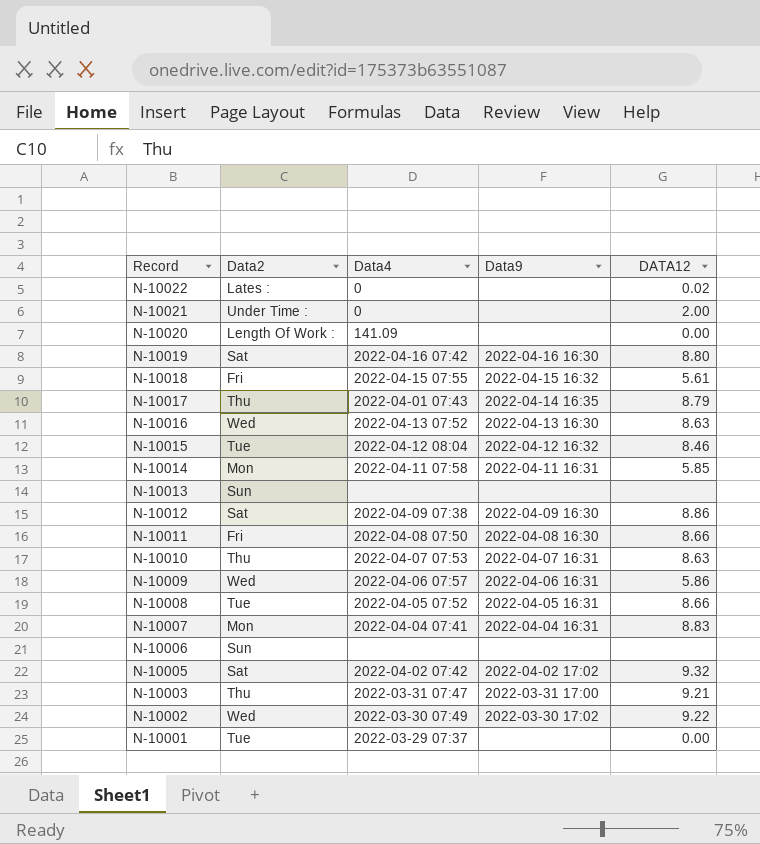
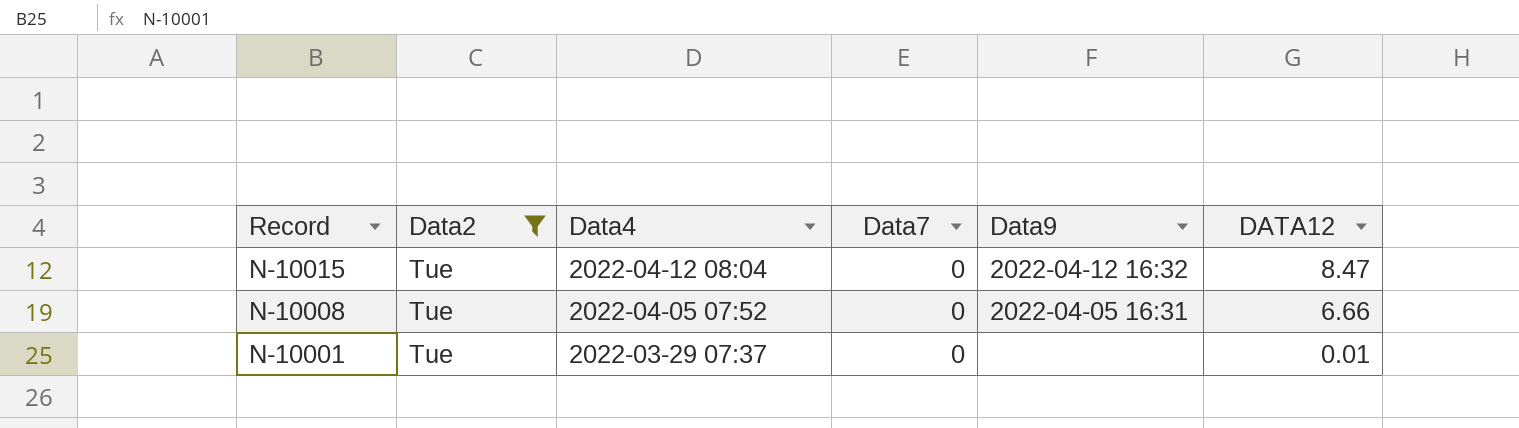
filter: none -> Data2 = Tue
column Data7 | position: none -> 4
N-10015 | DATA12: 8.46 -> 8.47
N-10008 | DATA12: 8.66 -> 6.66
N-10001 | DATA12: 0.00 -> 0.01

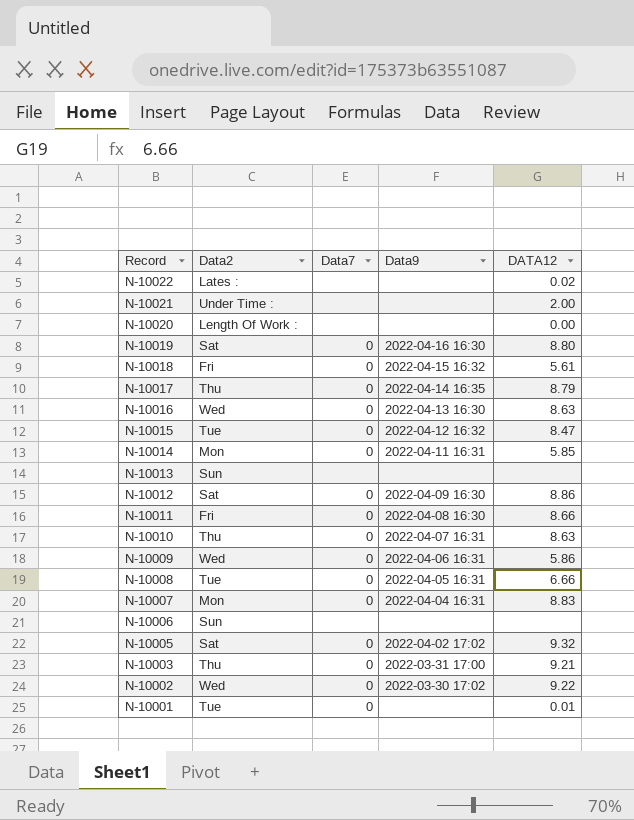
filter: Data2 = Tue -> none
column Data4 | position: 3 -> none

